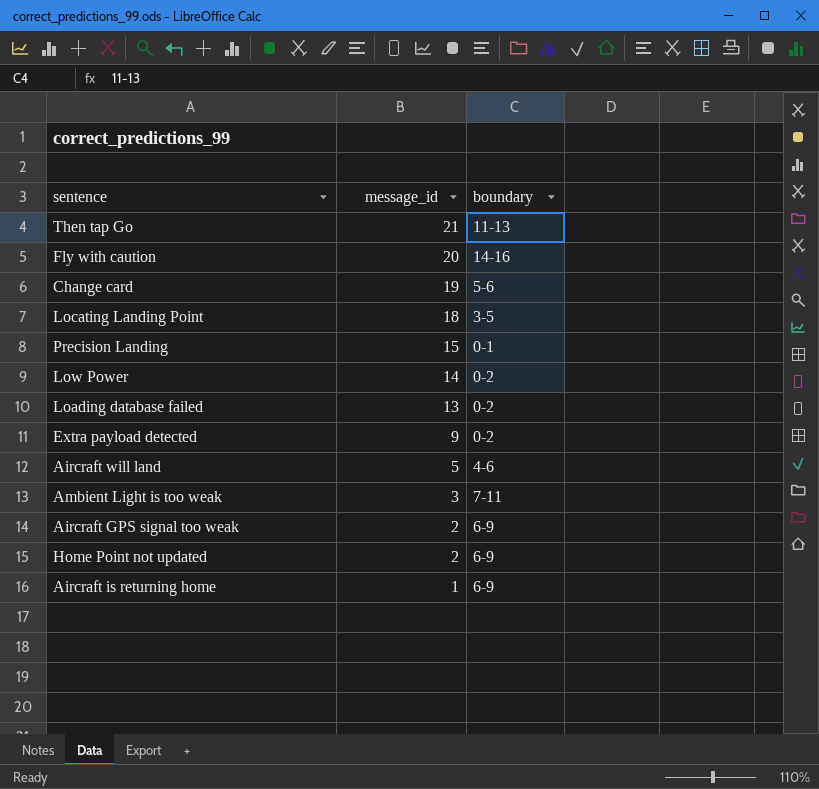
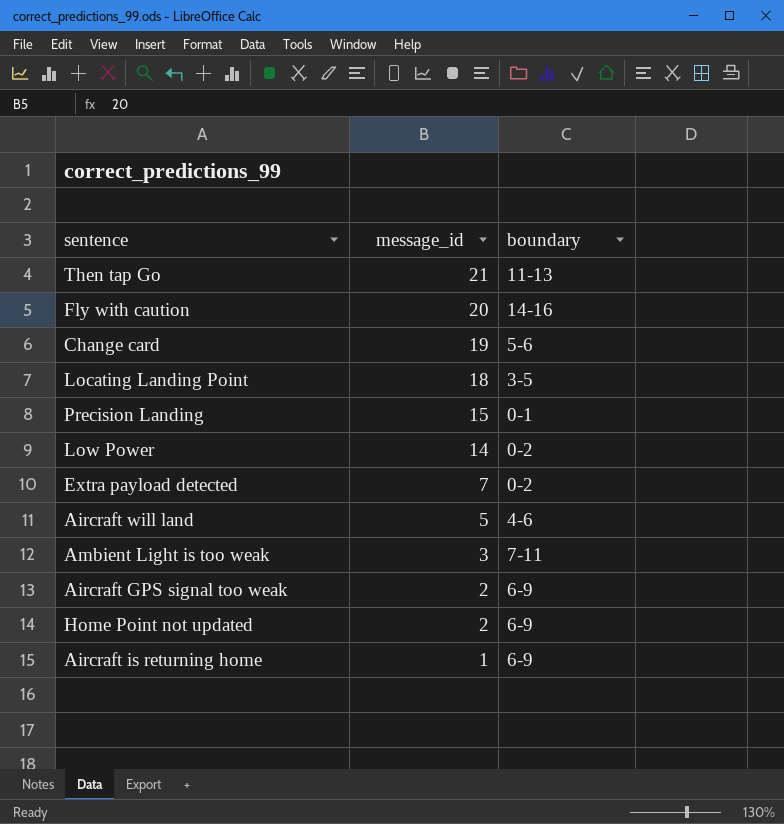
row Loading database failed: 13 | 0-2 -> none
Extra payload detected | message_id: 9 -> 7

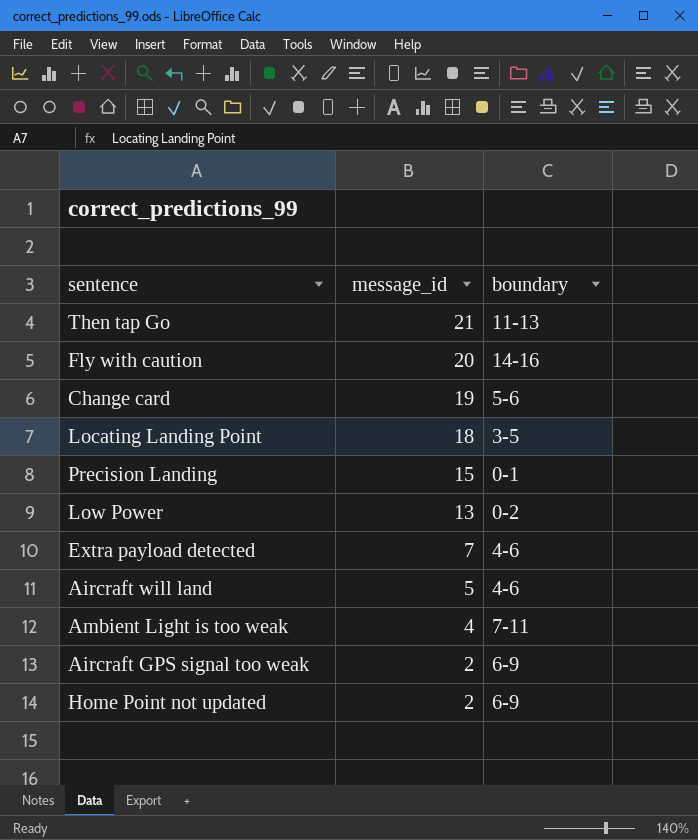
row Aircraft is returning home: 1 | 6-9 -> none
Low Power | message_id: 14 -> 13
Extra payload detected | boundary: 0-2 -> 4-6
Ambient Light is too weak | message_id: 3 -> 4

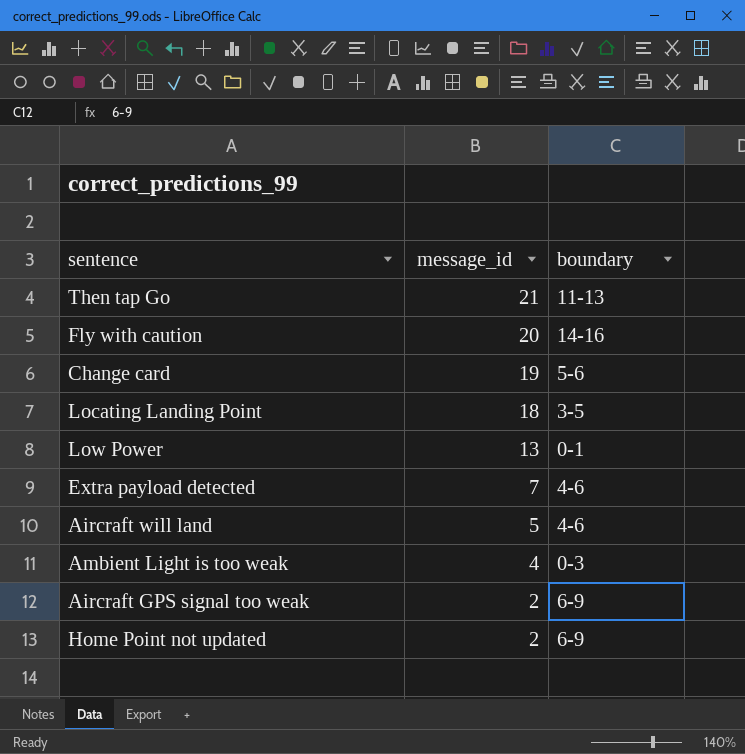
row Precision Landing: 15 | 0-1 -> none
Low Power | boundary: 0-2 -> 0-1
Ambient Light is too weak | boundary: 7-11 -> 0-3

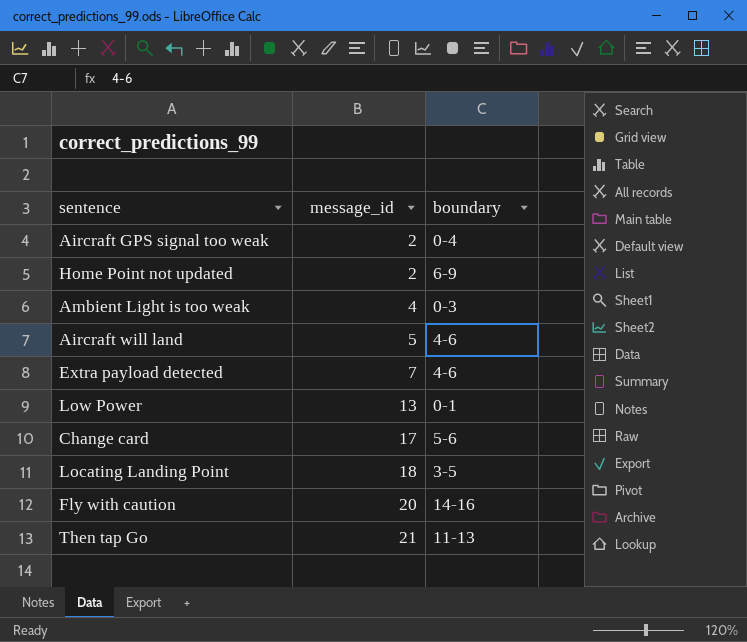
row order: message_id descending -> message_id ascending
Aircraft GPS signal too weak | boundary: 6-9 -> 0-4
Change card | message_id: 19 -> 17

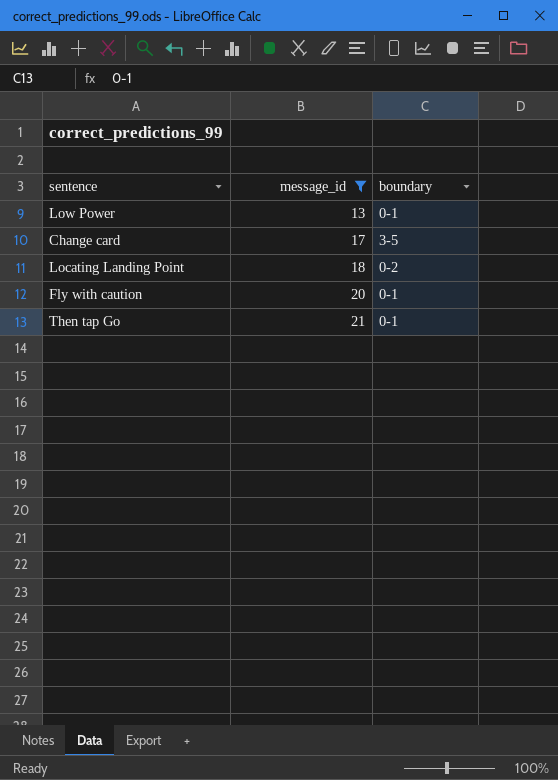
filter: none -> message_id >= 13
Change card | boundary: 5-6 -> 3-5
Locating Landing Point | boundary: 3-5 -> 0-2
Fly with caution | boundary: 14-16 -> 0-1
Then tap Go | boundary: 11-13 -> 0-1

